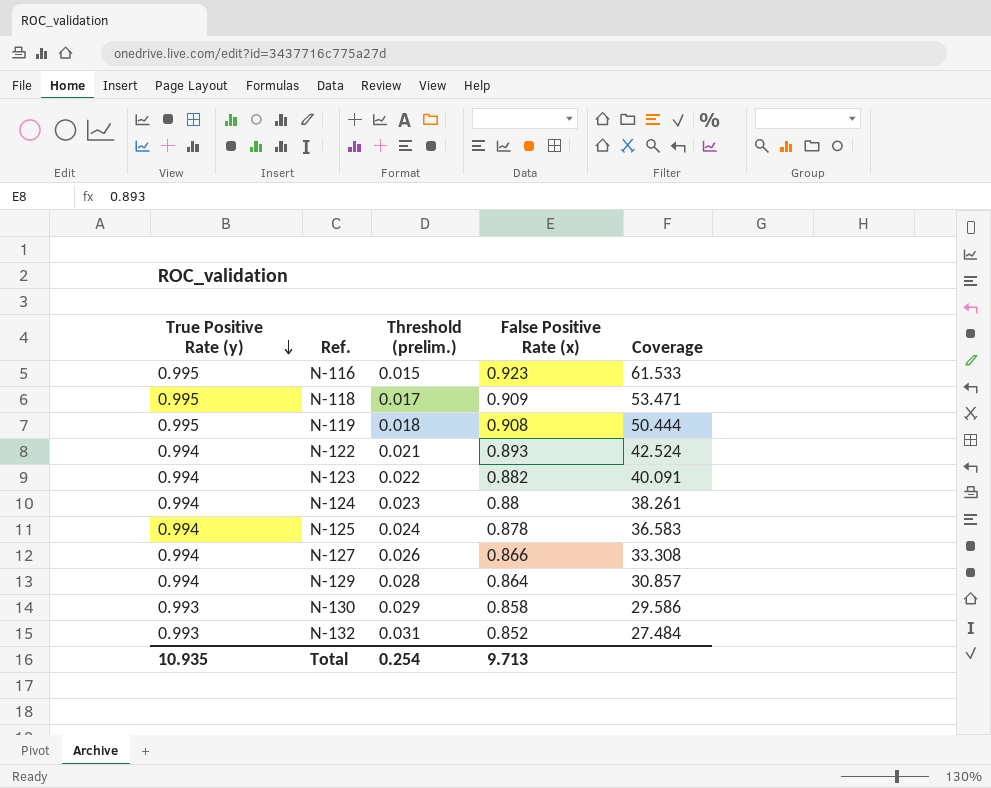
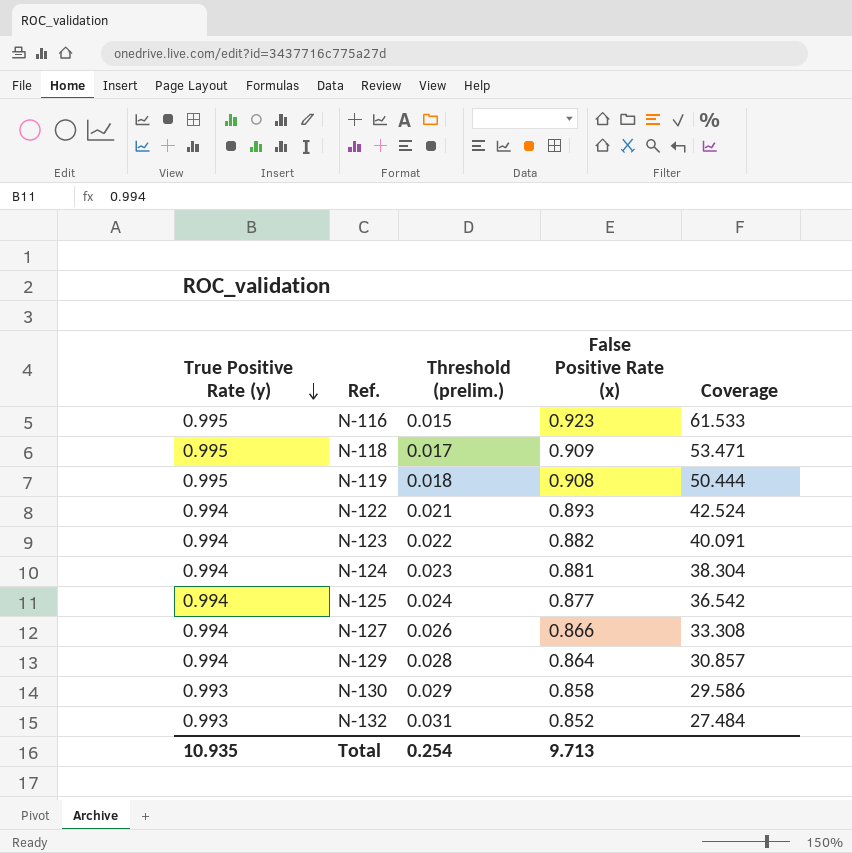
N-124 | False Positive Rate (x): 0.88 -> 0.881
N-124 | Coverage: 38.261 -> 38.304
N-125 | False Positive Rate (x): 0.878 -> 0.877
N-125 | Coverage: 36.583 -> 36.542

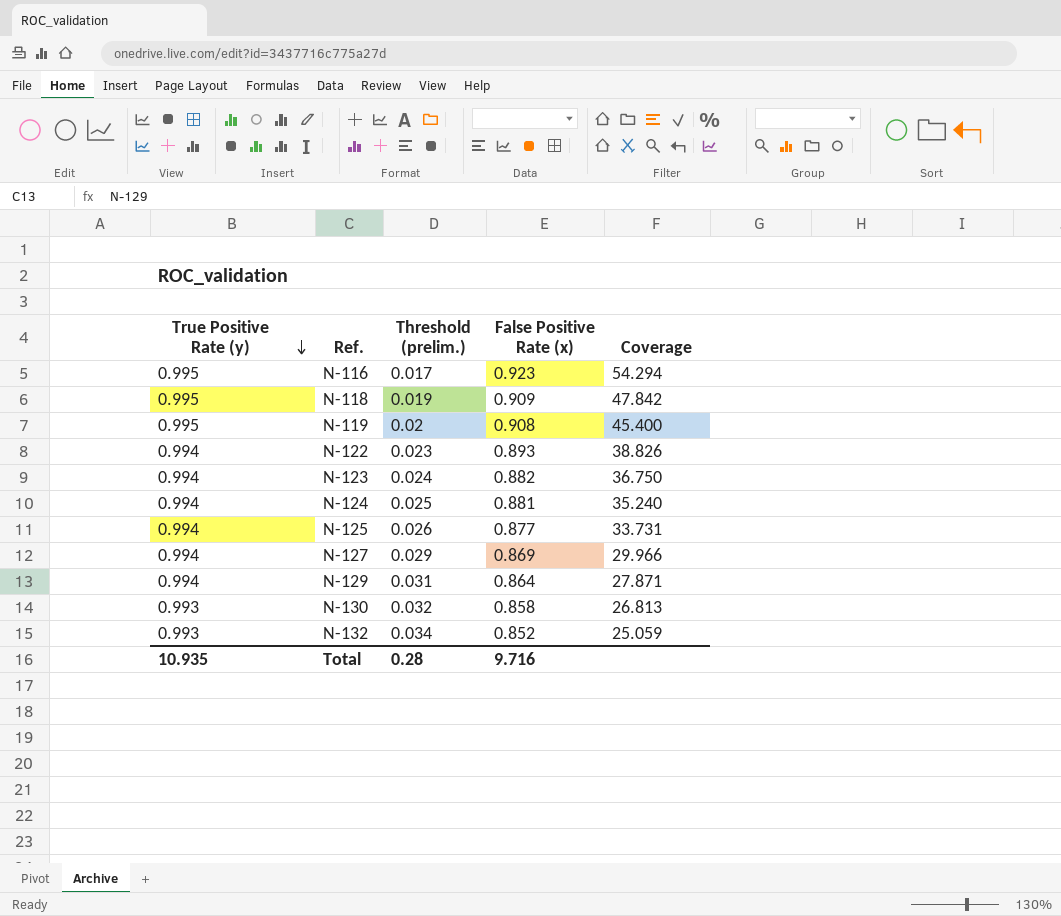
N-116 | Threshold (prelim.): 0.015 -> 0.017
N-116 | Coverage: 61.533 -> 54.294
N-118 | Threshold (prelim.): 0.017 -> 0.019
N-118 | Coverage: 53.471 -> 47.842
N-119 | Threshold (prelim.): 0.018 -> 0.02
N-119 | Coverage: 50.444 -> 45.400
N-122 | Threshold (prelim.): 0.021 -> 0.023
N-122 | Coverage: 42.524 -> 38.826
N-123 | Threshold (prelim.): 0.022 -> 0.024
N-123 | Coverage: 40.091 -> 36.750
N-124 | Threshold (prelim.): 0.023 -> 0.025
N-124 | Coverage: 38.304 -> 35.240
N-125 | Threshold (prelim.): 0.024 -> 0.026
N-125 | Coverage: 36.542 -> 33.731
N-127 | Threshold (prelim.): 0.026 -> 0.029
N-127 | False Positive Rate (x): 0.866 -> 0.869
N-127 | Coverage: 33.308 -> 29.966
N-129 | Threshold (prelim.): 0.028 -> 0.031
N-129 | Coverage: 30.857 -> 27.871
N-130 | Threshold (prelim.): 0.029 -> 0.032
N-130 | Coverage: 29.586 -> 26.813
N-132 | Threshold (prelim.): 0.031 -> 0.034
N-132 | Coverage: 27.484 -> 25.059
Total | Threshold (prelim.): 0.254 -> 0.28
Total | False Positive Rate (x): 9.713 -> 9.716

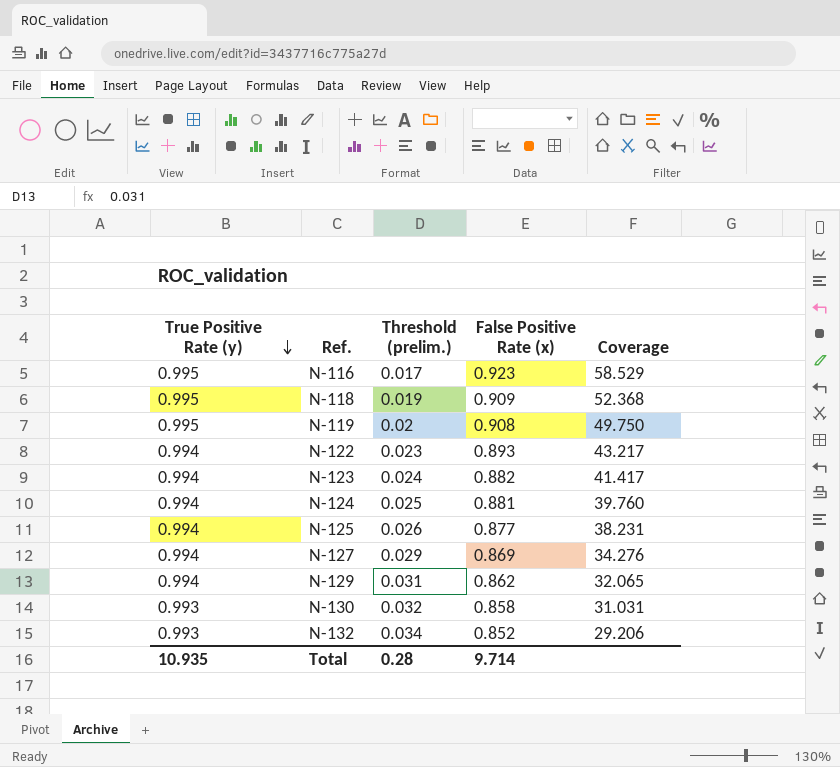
column Coverage | formula: [False Positive Rate (x)] / [Threshold (prelim.)] -> [True Positive Rate (y)] / [Threshold (prelim.)]
N-129 | False Positive Rate (x): 0.864 -> 0.862
Total | False Positive Rate (x): 9.716 -> 9.714

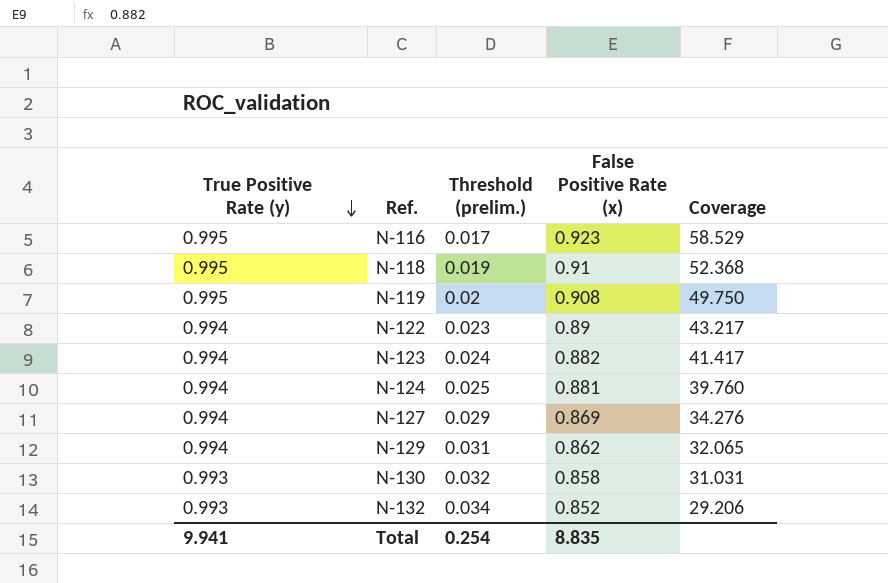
row N-125: 0.994 | 0.026 | 0.877 | 38.231 -> none
N-118 | False Positive Rate (x): 0.909 -> 0.91
N-122 | False Positive Rate (x): 0.893 -> 0.89
Total | True Positive Rate (y): 10.935 -> 9.941
Total | Threshold (prelim.): 0.28 -> 0.254
Total | False Positive Rate (x): 9.714 -> 8.835

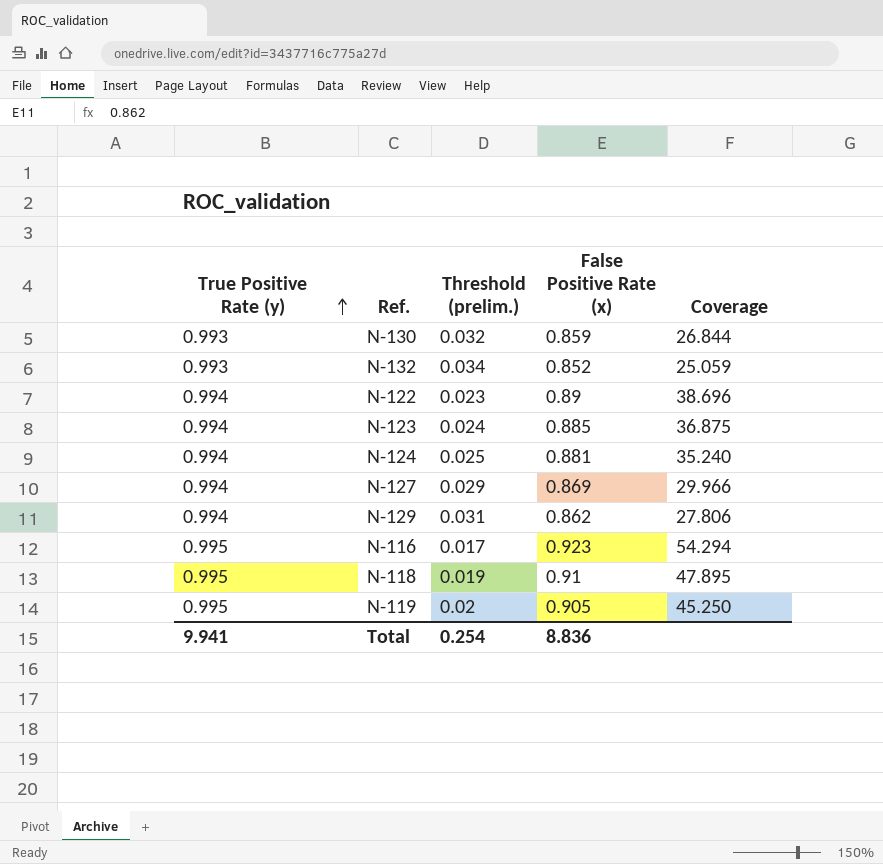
row order: True Positive Rate (y) descending -> True Positive Rate (y) ascending
column Coverage | formula: [True Positive Rate (y)] / [Threshold (prelim.)] -> [False Positive Rate (x)] / [Threshold (prelim.)]
N-130 | False Positive Rate (x): 0.858 -> 0.859
N-123 | False Positive Rate (x): 0.882 -> 0.885
N-119 | False Positive Rate (x): 0.908 -> 0.905
Total | False Positive Rate (x): 8.835 -> 8.836

